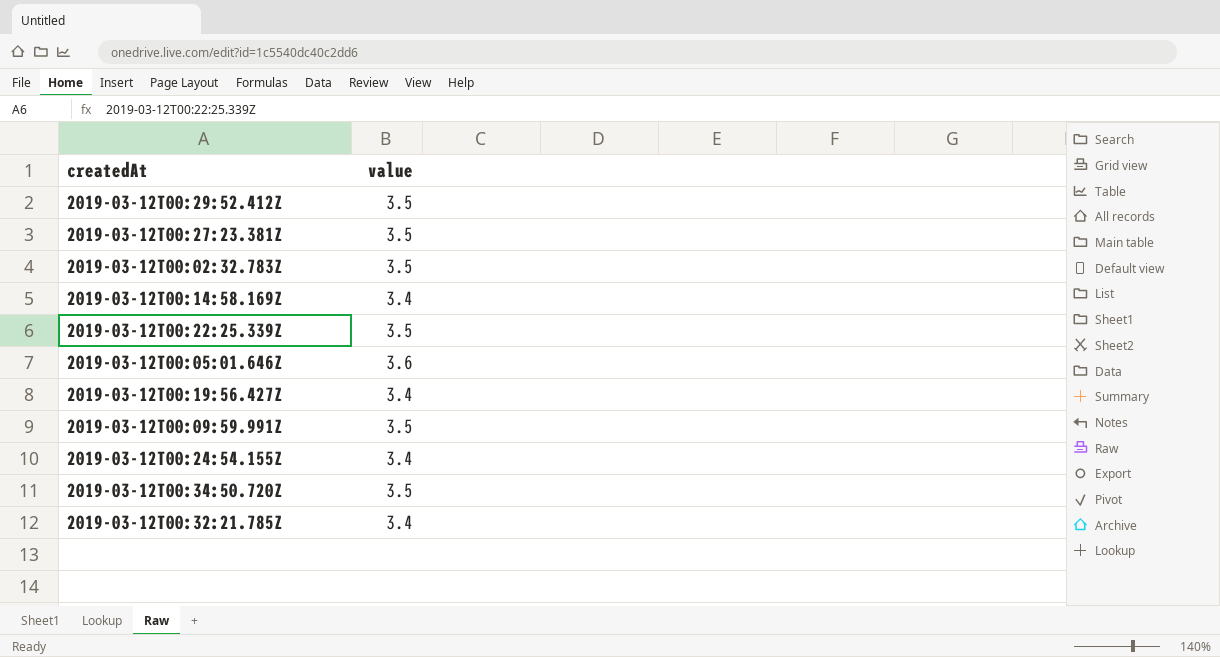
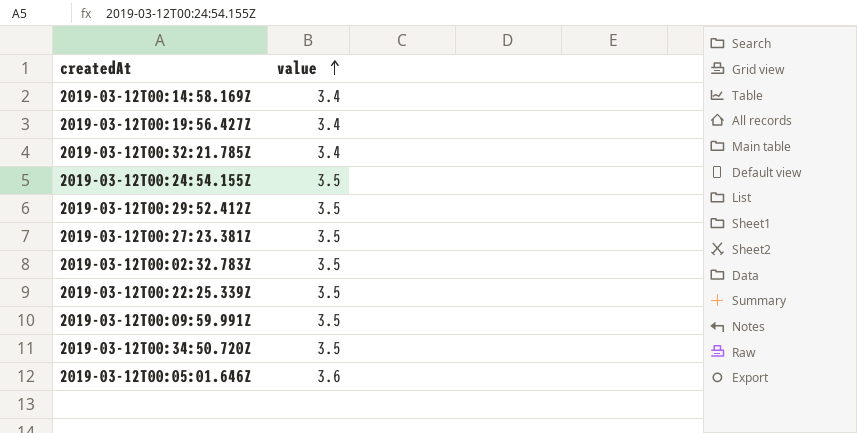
row order: none -> value ascending
2019-03-12T00:24:54.155Z | value: 3.4 -> 3.5

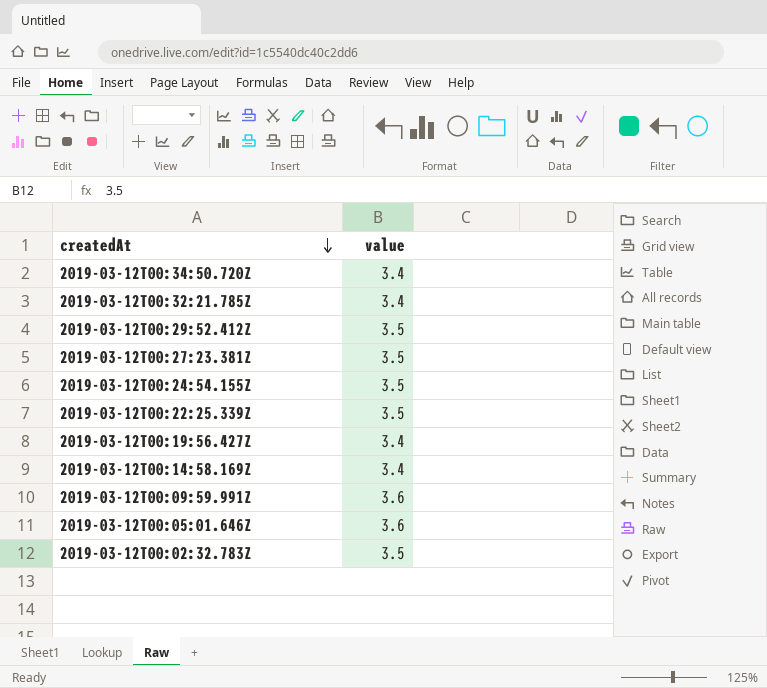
row order: value ascending -> createdAt descending
2019-03-12T00:34:50.720Z | value: 3.5 -> 3.4
2019-03-12T00:09:59.991Z | value: 3.5 -> 3.6

